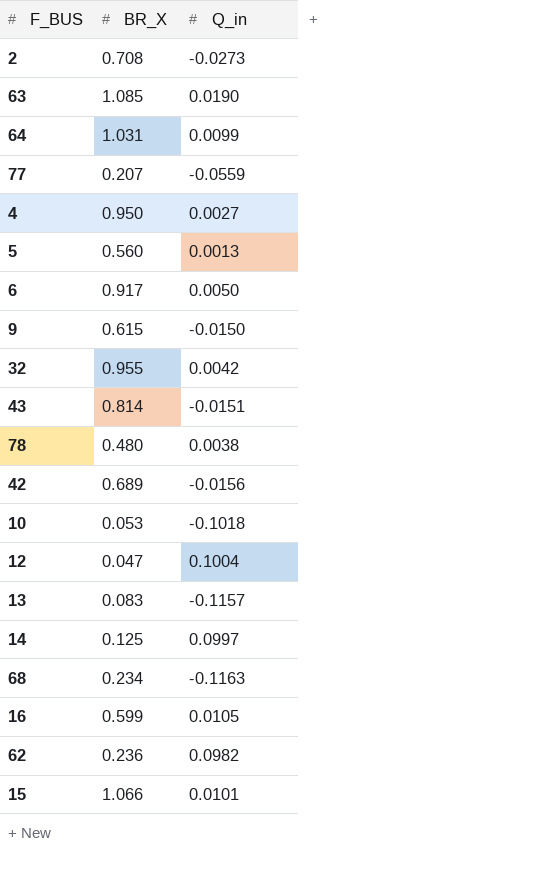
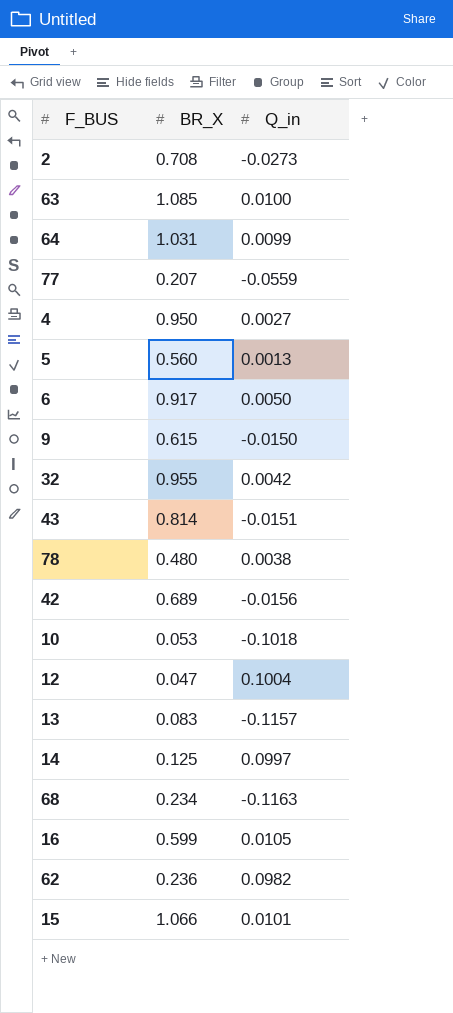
63 | Q_in: 0.0190 -> 0.0100

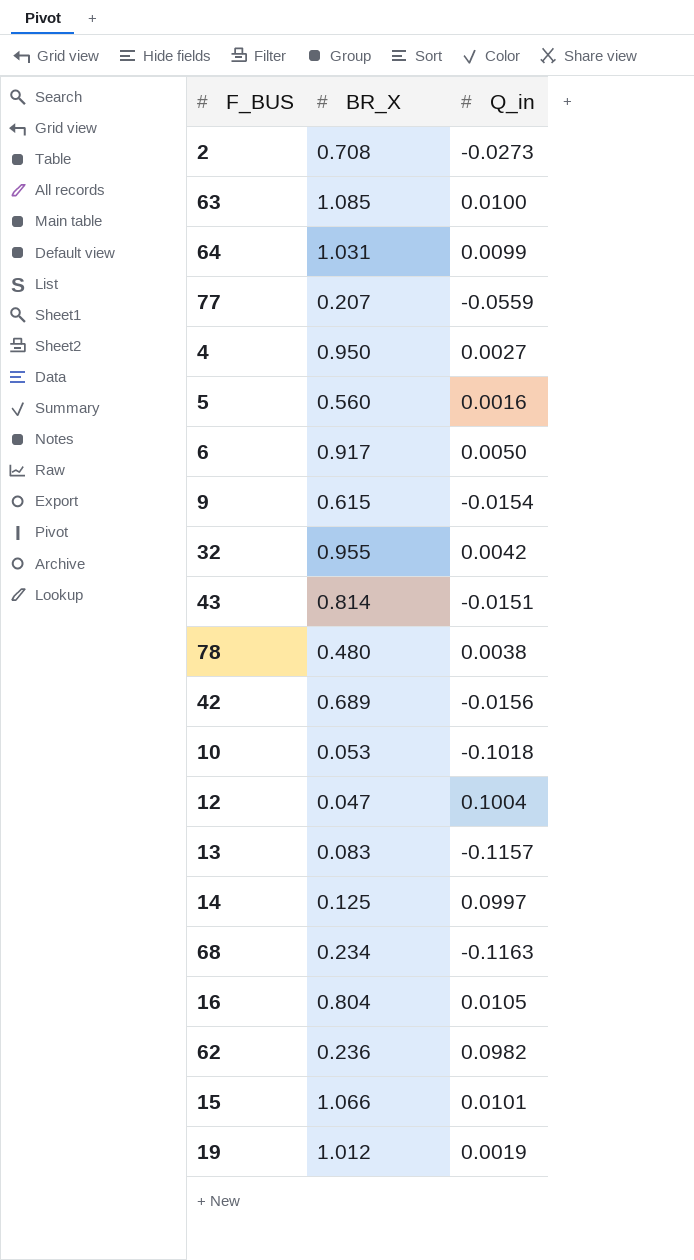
5 | Q_in: 0.0013 -> 0.0016
9 | Q_in: -0.0150 -> -0.0154
16 | BR_X: 0.599 -> 0.804
row 19: none -> 1.012 | 0.0019

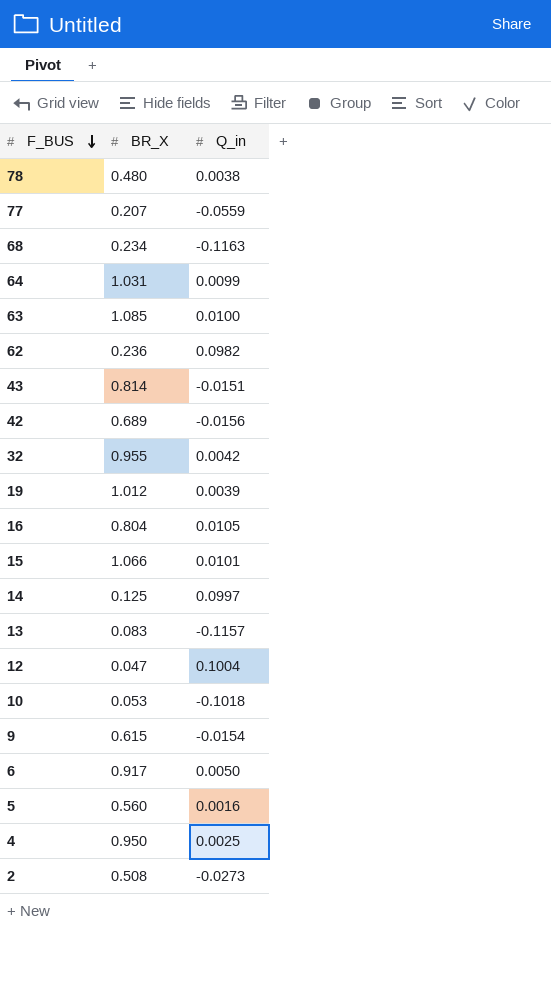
row order: none -> F_BUS descending
19 | Q_in: 0.0019 -> 0.0039
4 | Q_in: 0.0027 -> 0.0025
2 | BR_X: 0.708 -> 0.508

